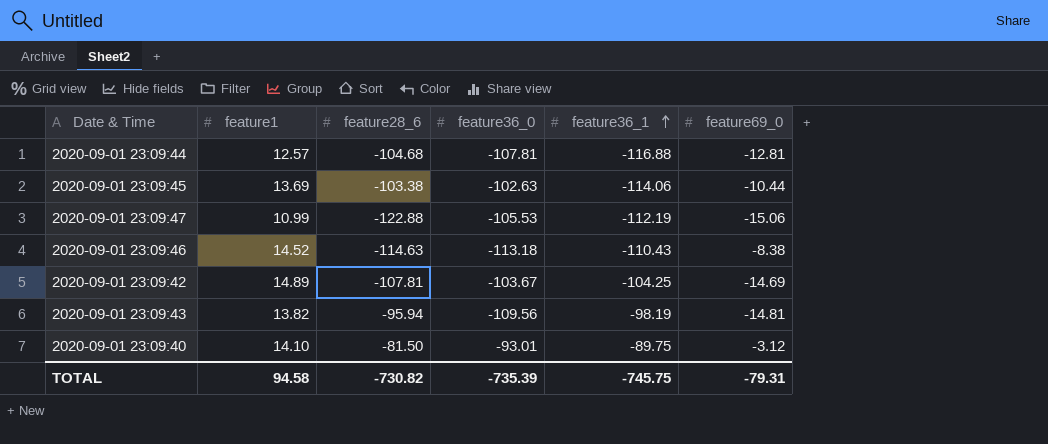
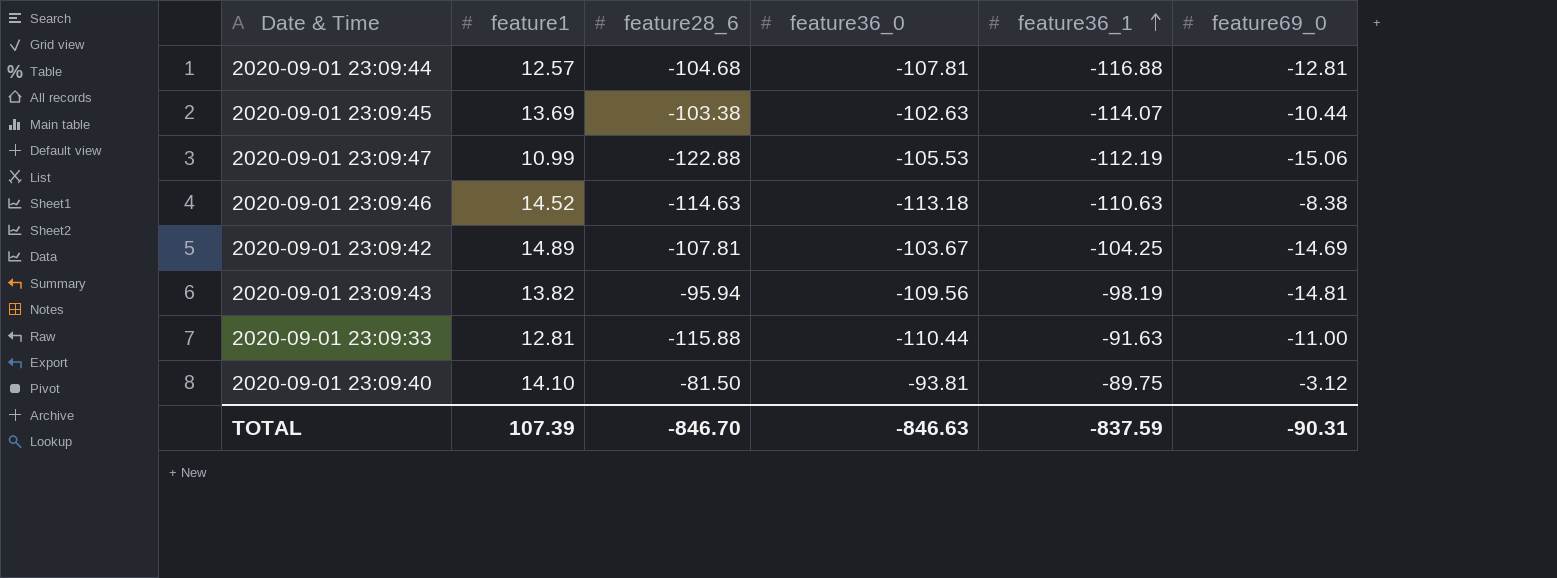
2020-09-01 23:09:45 | feature36_1: -114.06 -> -114.07
2020-09-01 23:09:46 | feature36_1: -110.43 -> -110.63
row 2020-09-01 23:09:33: none -> 12.81 | -115.88 | -110.44 | -91.63 | -11.00
2020-09-01 23:09:40 | feature36_0: -93.01 -> -93.81
TOTAL | feature1: 94.58 -> 107.39
TOTAL | feature28_6: -730.82 -> -846.70
TOTAL | feature36_0: -735.39 -> -846.63
TOTAL | feature36_1: -745.75 -> -837.59
TOTAL | feature69_0: -79.31 -> -90.31

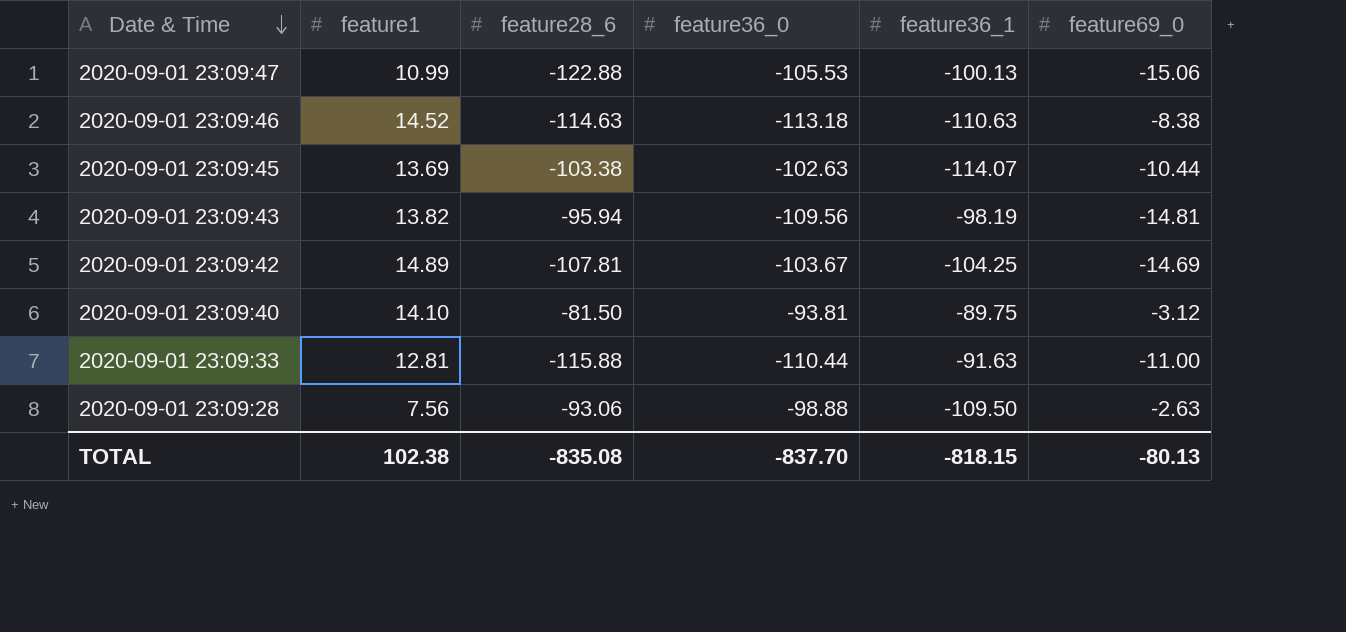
row order: feature36_1 ascending -> Date & Time descending
row 2020-09-01 23:09:44: 12.57 | -104.68 | -107.81 | -116.88 | -12.81 -> none
2020-09-01 23:09:47 | feature36_1: -112.19 -> -100.13
row 2020-09-01 23:09:28: none -> 7.56 | -93.06 | -98.88 | -109.50 | -2.63
TOTAL | feature1: 107.39 -> 102.38
TOTAL | feature28_6: -846.70 -> -835.08
TOTAL | feature36_0: -846.63 -> -837.70
TOTAL | feature36_1: -837.59 -> -818.15
TOTAL | feature69_0: -90.31 -> -80.13

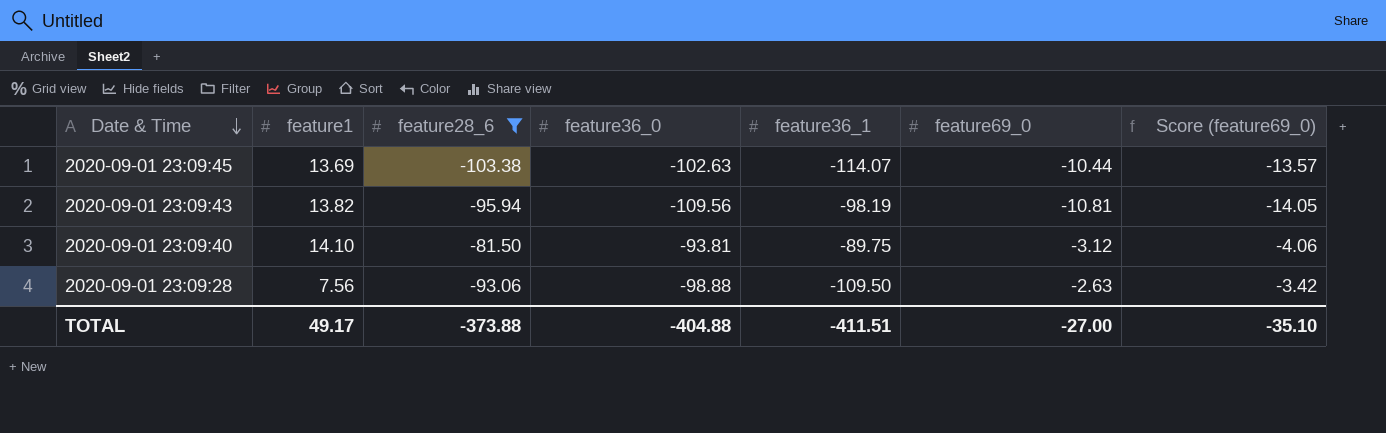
filter: none -> feature28_6 >= -103.38
column Score (feature69_0) | formula: none -> [feature69_0] * 1.3
2020-09-01 23:09:43 | feature69_0: -14.81 -> -10.81
TOTAL | feature1: 102.38 -> 49.17
TOTAL | feature28_6: -835.08 -> -373.88
TOTAL | feature36_0: -837.70 -> -404.88
TOTAL | feature36_1: -818.15 -> -411.51
TOTAL | feature69_0: -80.13 -> -27.00

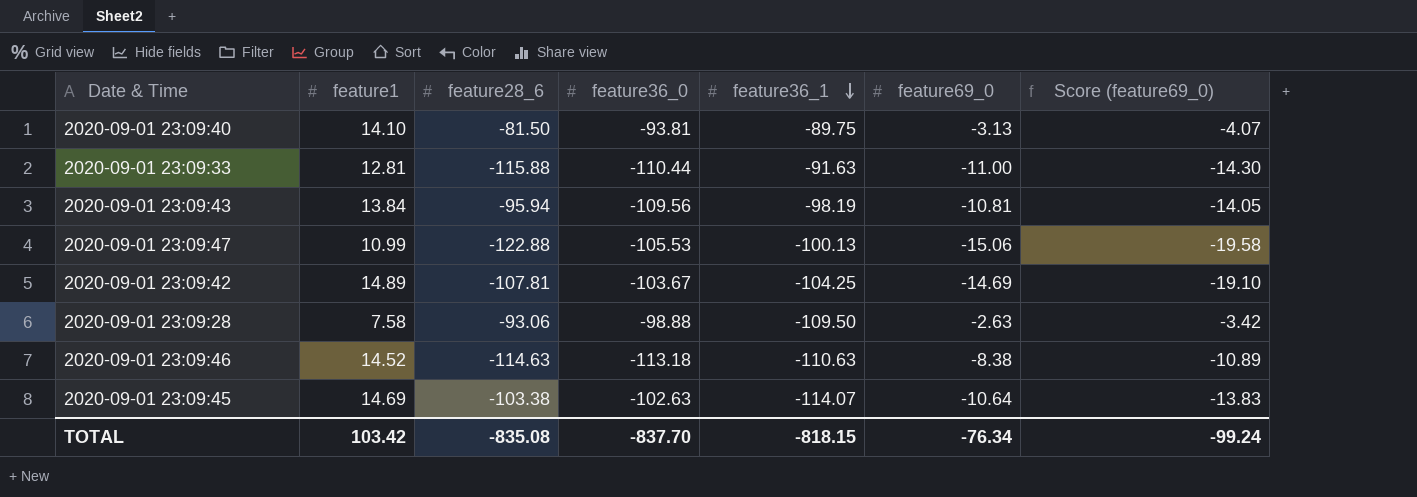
filter: feature28_6 >= -103.38 -> none
row order: Date & Time descending -> feature36_1 descending
2020-09-01 23:09:40 | feature69_0: -3.12 -> -3.13
2020-09-01 23:09:40 | Score (feature69_0): -4.06 -> -4.07
2020-09-01 23:09:43 | feature1: 13.82 -> 13.84
2020-09-01 23:09:28 | feature1: 7.56 -> 7.58
2020-09-01 23:09:45 | feature1: 13.69 -> 14.69
2020-09-01 23:09:45 | feature69_0: -10.44 -> -10.64
2020-09-01 23:09:45 | Score (feature69_0): -13.57 -> -13.83
TOTAL | feature1: 49.17 -> 103.42
TOTAL | feature28_6: -373.88 -> -835.08
TOTAL | feature36_0: -404.88 -> -837.70
TOTAL | feature36_1: -411.51 -> -818.15
TOTAL | feature69_0: -27.00 -> -76.34
TOTAL | Score (feature69_0): -35.10 -> -99.24

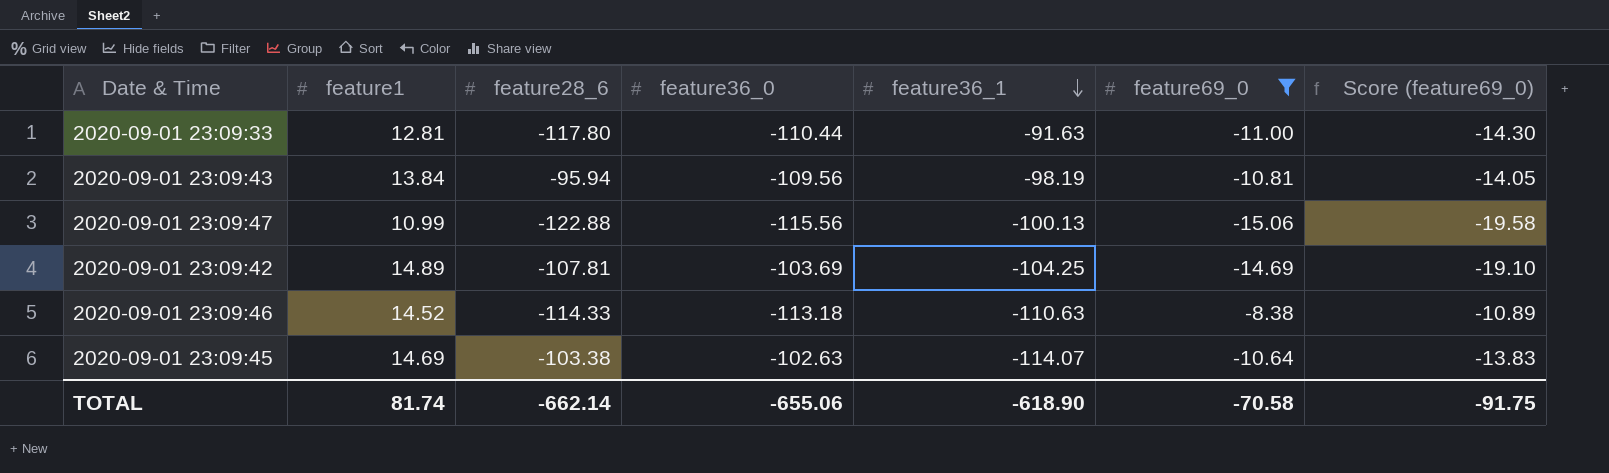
filter: none -> feature69_0 <= -8.38
2020-09-01 23:09:33 | feature28_6: -115.88 -> -117.80
2020-09-01 23:09:47 | feature36_0: -105.53 -> -115.56
2020-09-01 23:09:42 | feature36_0: -103.67 -> -103.69
2020-09-01 23:09:46 | feature28_6: -114.63 -> -114.33
TOTAL | feature1: 103.42 -> 81.74
TOTAL | feature28_6: -835.08 -> -662.14
TOTAL | feature36_0: -837.70 -> -655.06
TOTAL | feature36_1: -818.15 -> -618.90
TOTAL | feature69_0: -76.34 -> -70.58
TOTAL | Score (feature69_0): -99.24 -> -91.75

